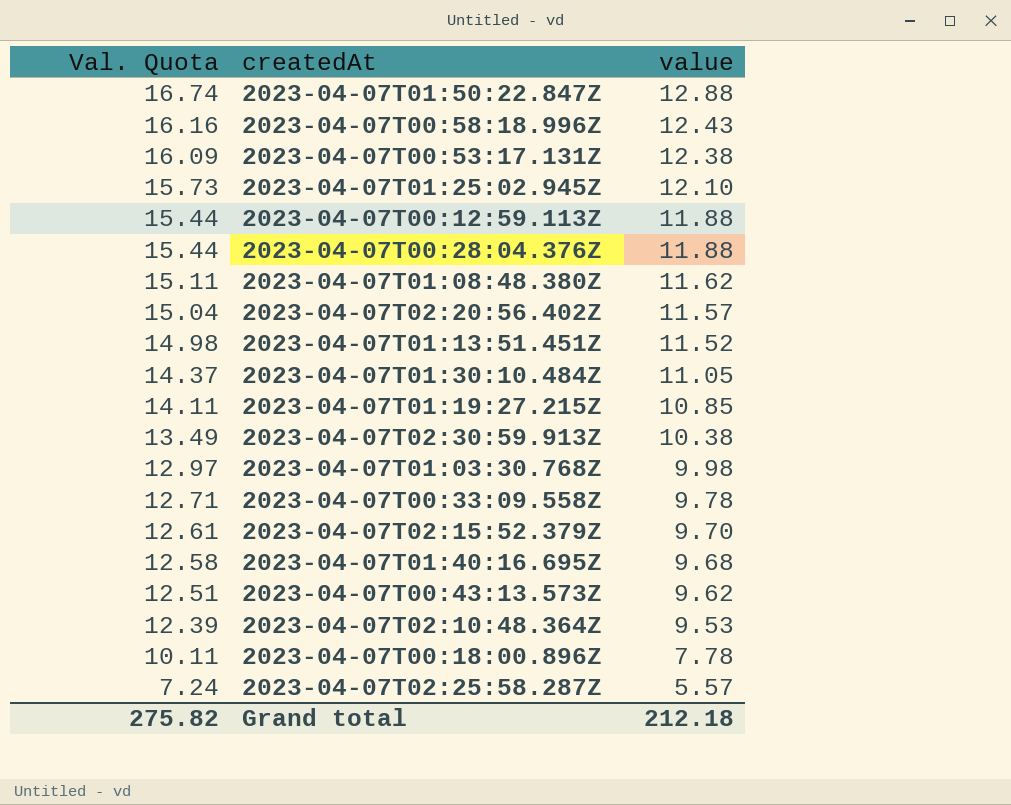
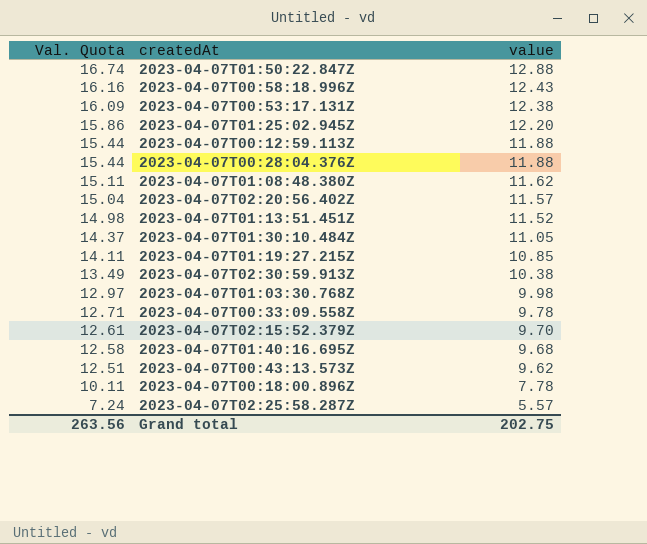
row 2023-04-07T02:10:48.364Z: 12.39 | 9.53 -> none
2023-04-07T01:25:02.945Z | Val. Quota: 15.73 -> 15.86
2023-04-07T01:25:02.945Z | value: 12.10 -> 12.20
Grand total | Val. Quota: 275.82 -> 263.56
Grand total | value: 212.18 -> 202.75

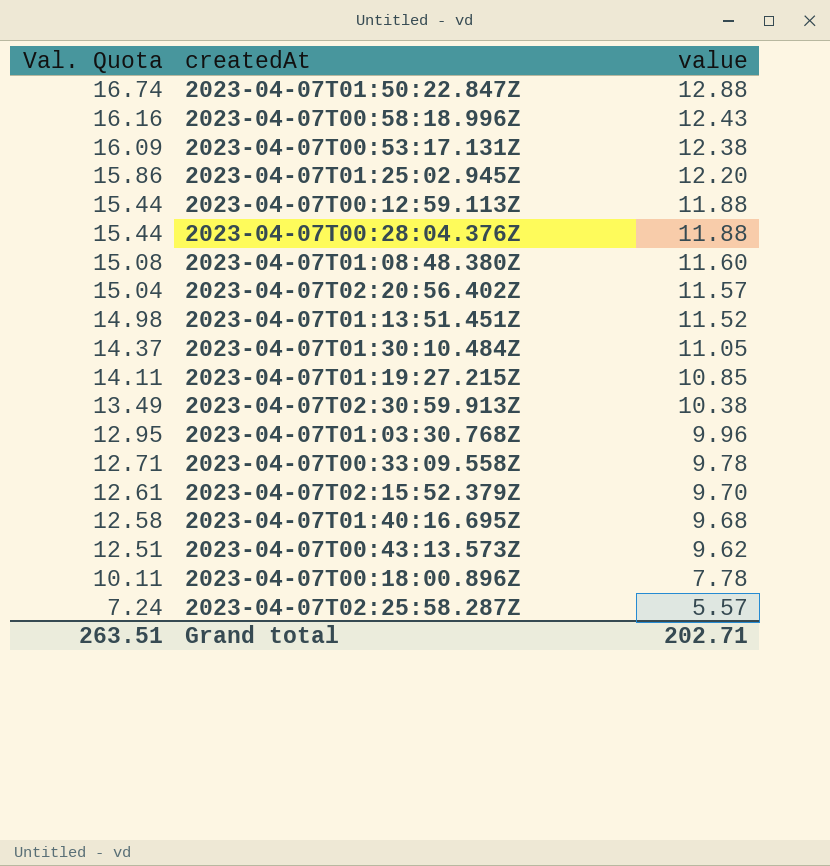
2023-04-07T01:08:48.380Z | Val. Quota: 15.11 -> 15.08
2023-04-07T01:08:48.380Z | value: 11.62 -> 11.60
2023-04-07T01:03:30.768Z | Val. Quota: 12.97 -> 12.95
2023-04-07T01:03:30.768Z | value: 9.98 -> 9.96
Grand total | Val. Quota: 263.56 -> 263.51
Grand total | value: 202.75 -> 202.71

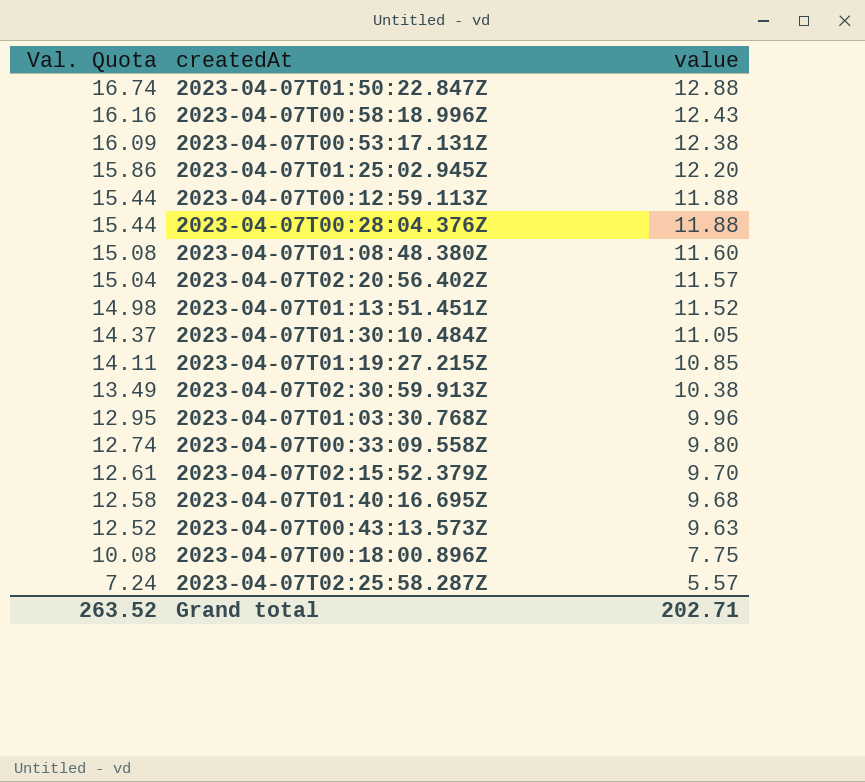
2023-04-07T00:33:09.558Z | Val. Quota: 12.71 -> 12.74
2023-04-07T00:33:09.558Z | value: 9.78 -> 9.80
2023-04-07T00:43:13.573Z | Val. Quota: 12.51 -> 12.52
2023-04-07T00:43:13.573Z | value: 9.62 -> 9.63
2023-04-07T00:18:00.896Z | Val. Quota: 10.11 -> 10.08
2023-04-07T00:18:00.896Z | value: 7.78 -> 7.75
Grand total | Val. Quota: 263.51 -> 263.52

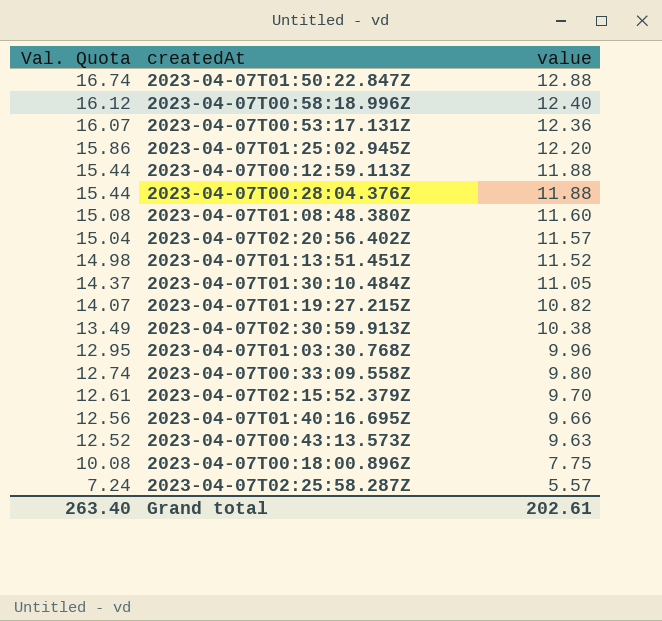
2023-04-07T00:58:18.996Z | Val. Quota: 16.16 -> 16.12
2023-04-07T00:58:18.996Z | value: 12.43 -> 12.40
2023-04-07T00:53:17.131Z | Val. Quota: 16.09 -> 16.07
2023-04-07T00:53:17.131Z | value: 12.38 -> 12.36
2023-04-07T01:19:27.215Z | Val. Quota: 14.11 -> 14.07
2023-04-07T01:19:27.215Z | value: 10.85 -> 10.82
2023-04-07T01:40:16.695Z | Val. Quota: 12.58 -> 12.56
2023-04-07T01:40:16.695Z | value: 9.68 -> 9.66
Grand total | Val. Quota: 263.52 -> 263.40
Grand total | value: 202.71 -> 202.61

